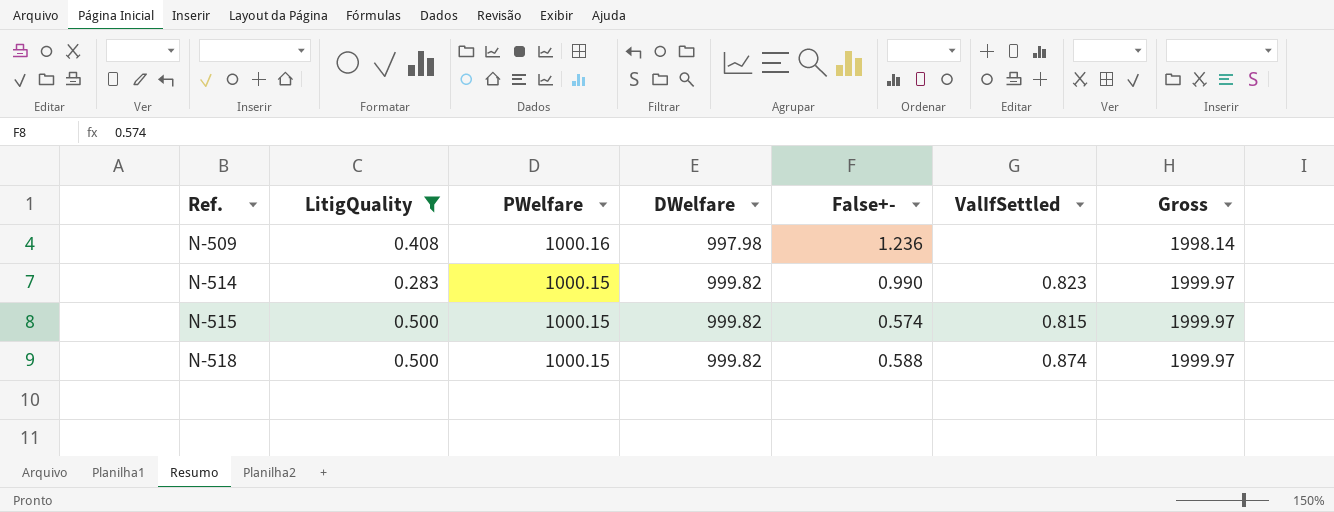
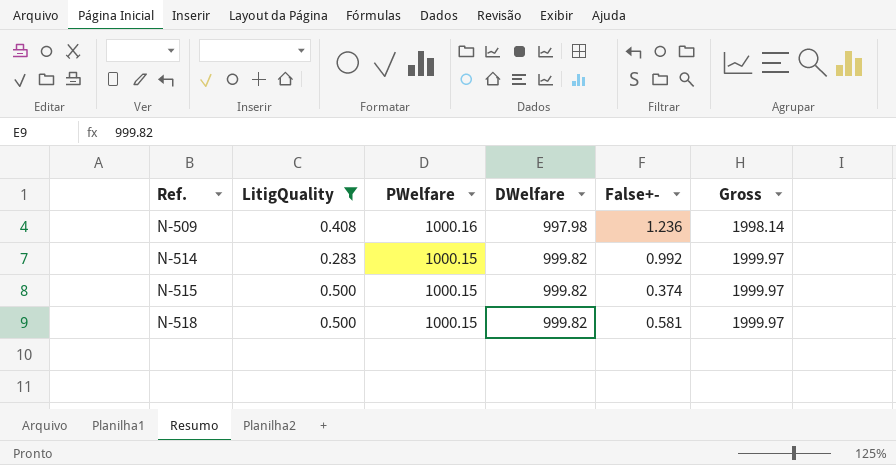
column ValIfSettled | position: 6 -> none
N-514 | False+-: 0.990 -> 0.992
N-515 | False+-: 0.574 -> 0.374
N-518 | False+-: 0.588 -> 0.581

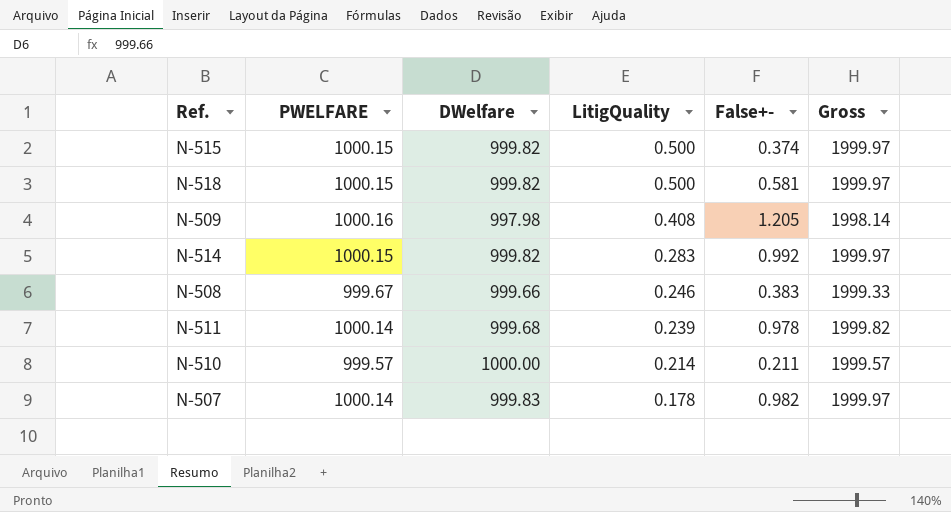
filter: LitigQuality >= 0.283 -> none
row order: Ref. ascending -> LitigQuality descending
column name: PWelfare -> PWELFARE
column LitigQuality | position: 2 -> 4
N-509 | False+-: 1.236 -> 1.205

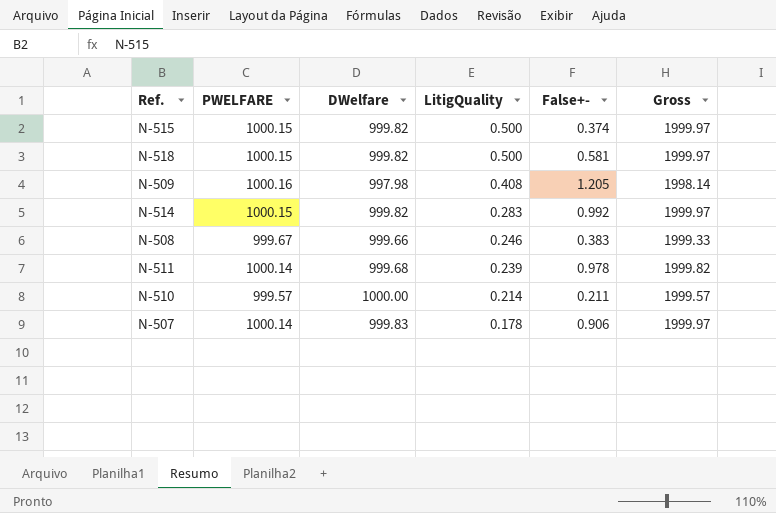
N-507 | False+-: 0.982 -> 0.906

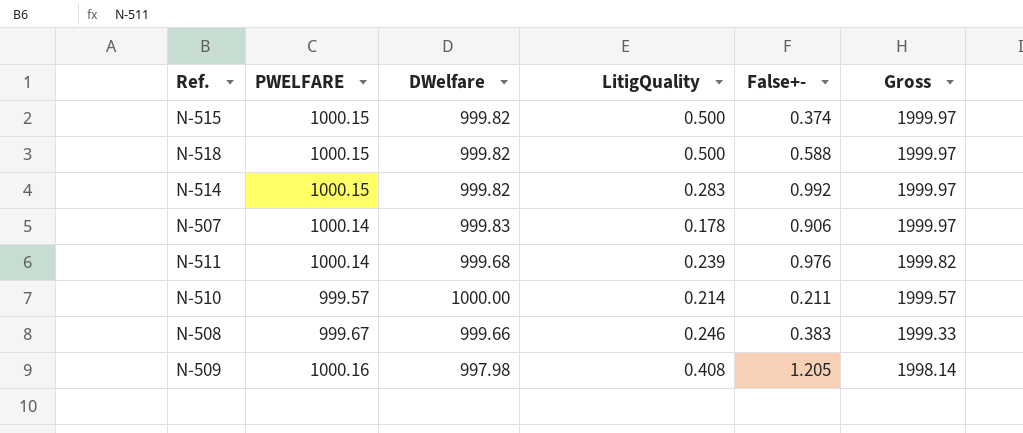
row order: LitigQuality descending -> Gross descending
N-518 | False+-: 0.581 -> 0.588
N-511 | False+-: 0.978 -> 0.976

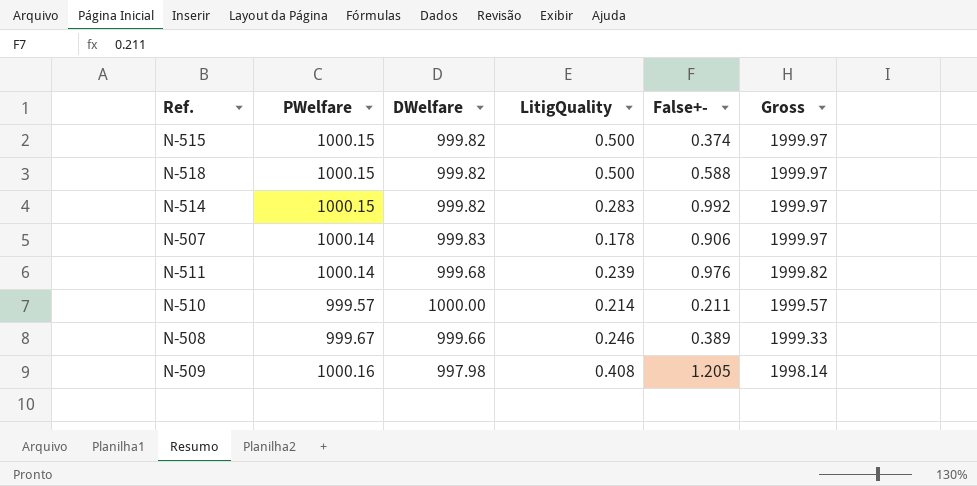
column name: PWELFARE -> PWelfare
N-508 | False+-: 0.383 -> 0.389

